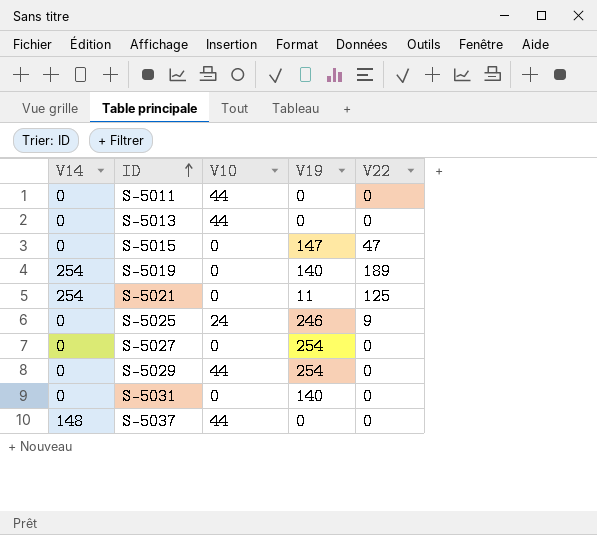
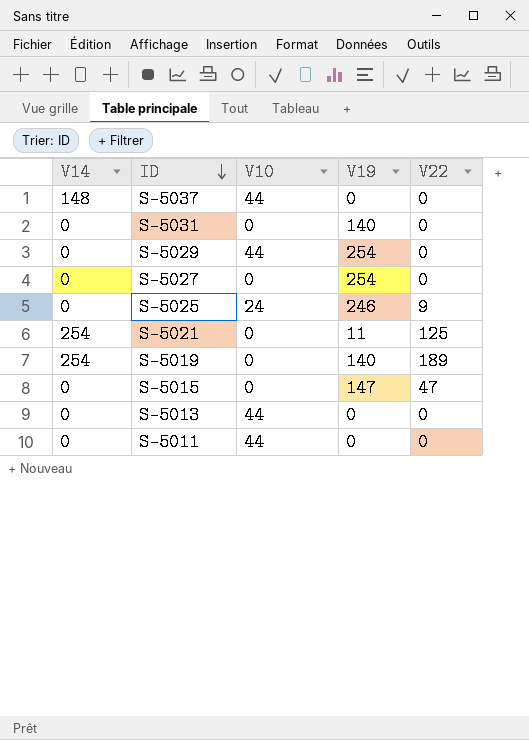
row order: ID ascending -> ID descending

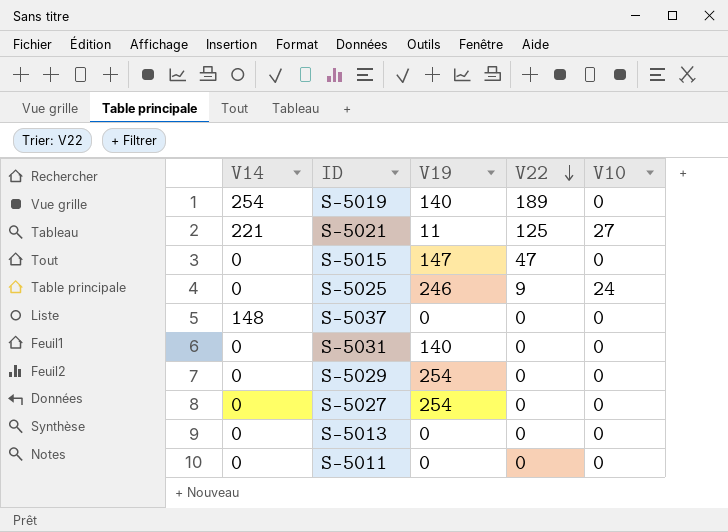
row order: ID descending -> V22 descending
column V10 | position: 3 -> 5
S-5021 | V14: 254 -> 221
S-5021 | V10: 0 -> 27
S-5037 | V10: 44 -> 0
S-5029 | V10: 44 -> 0
S-5013 | V10: 44 -> 0
S-5011 | V10: 44 -> 0

